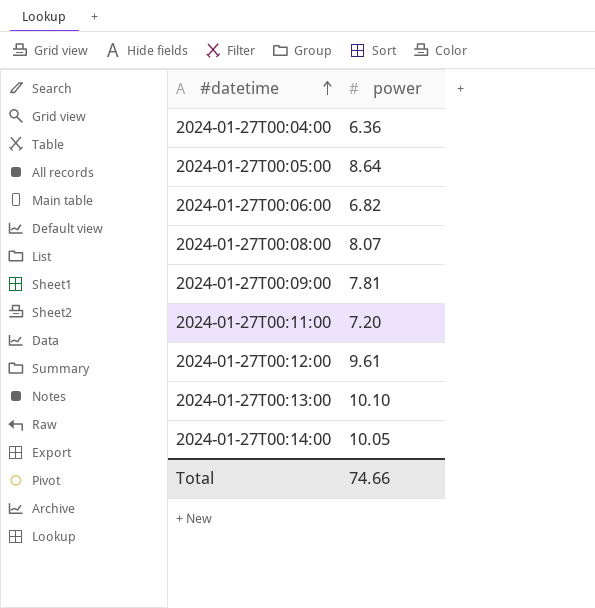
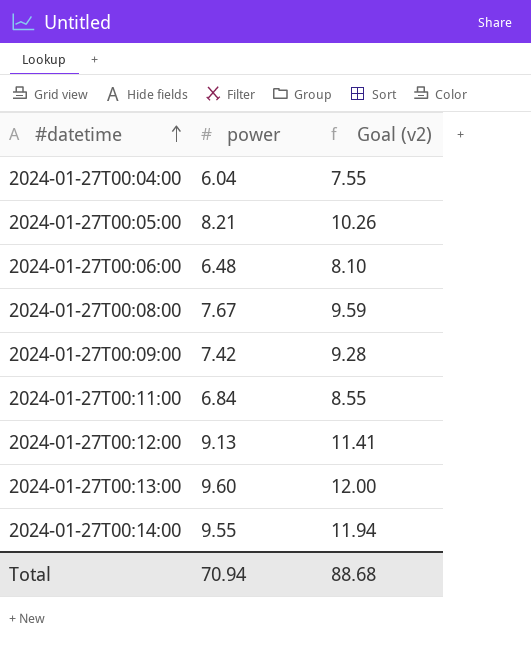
column Goal (v2) | formula: none -> [power] * 1.25
2024-01-27T00:04:00 | power: 6.36 -> 6.04
2024-01-27T00:05:00 | power: 8.64 -> 8.21
2024-01-27T00:06:00 | power: 6.82 -> 6.48
2024-01-27T00:08:00 | power: 8.07 -> 7.67
2024-01-27T00:09:00 | power: 7.81 -> 7.42
2024-01-27T00:11:00 | power: 7.20 -> 6.84
2024-01-27T00:12:00 | power: 9.61 -> 9.13
2024-01-27T00:13:00 | power: 10.10 -> 9.60
2024-01-27T00:14:00 | power: 10.05 -> 9.55
Total | power: 74.66 -> 70.94

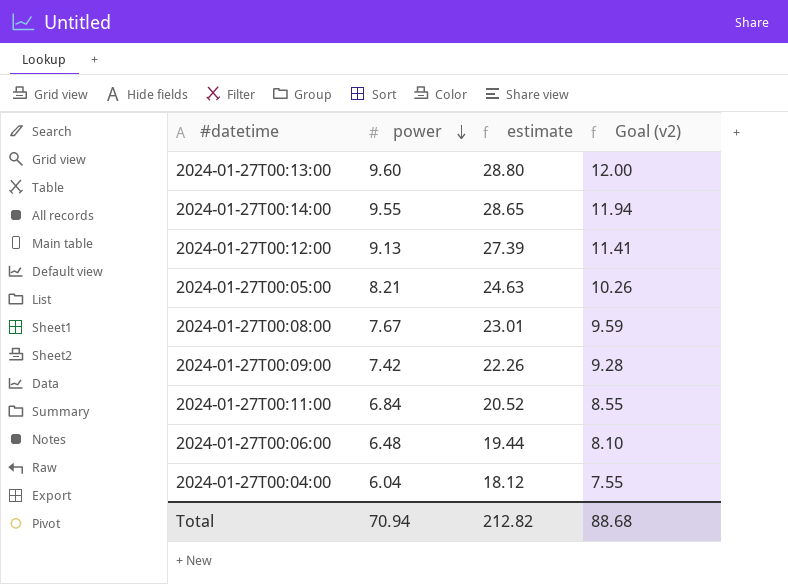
row order: #datetime ascending -> power descending
column estimate | formula: none -> [power] * 3

